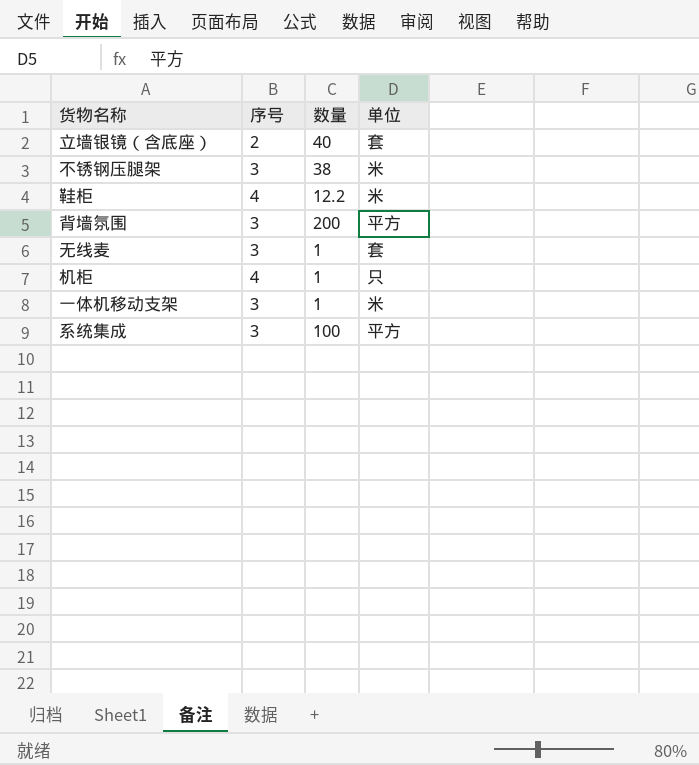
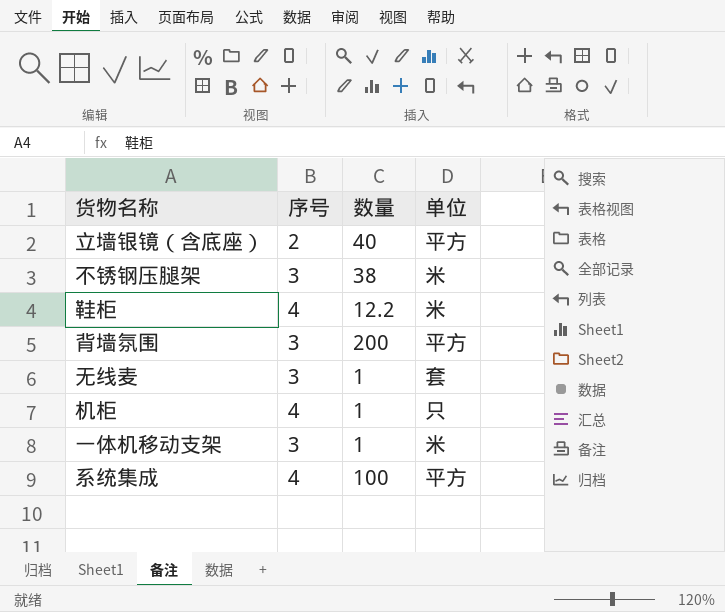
立墙银镜（含底座） | 单位: 套 -> 平方
系统集成 | 序号: 3 -> 4

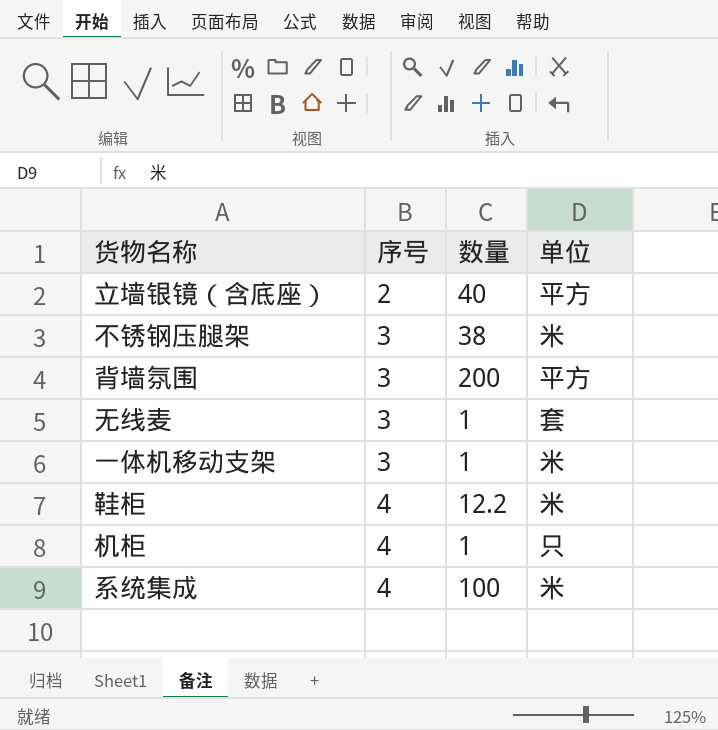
row order: none -> 序号 ascending
系统集成 | 单位: 平方 -> 米

